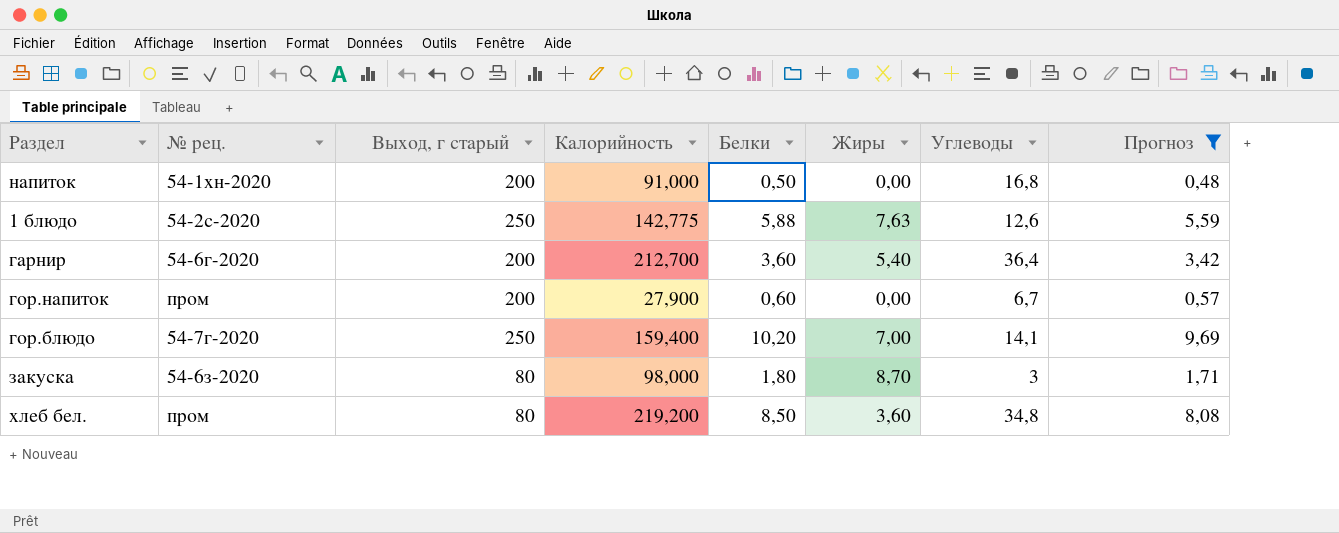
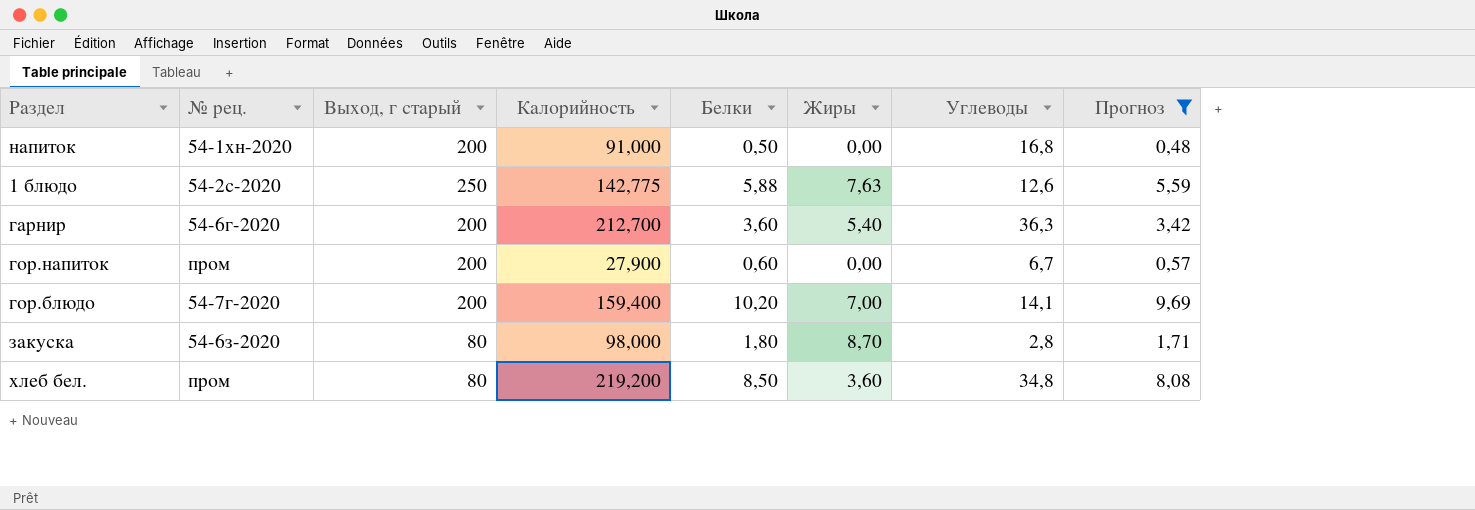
гарнир | Углеводы: 36,4 -> 36,3
гор.блюдо | Выход, г старый: 250 -> 200
закуска | Углеводы: 3 -> 2,8

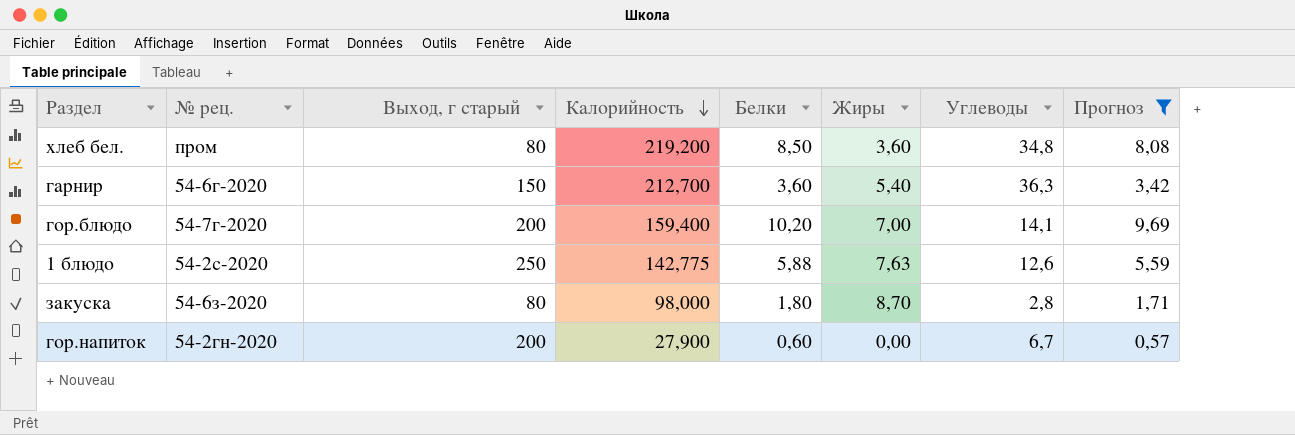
row order: none -> Калорийность descending
row напиток: 54-1хн-2020 | 200 | 91,000 | 0,50 | 0,00 | 16,8 | 0,48 -> none
гарнир | Выход, г старый: 200 -> 150
гор.напиток | № рец.: пром -> 54-2гн-2020

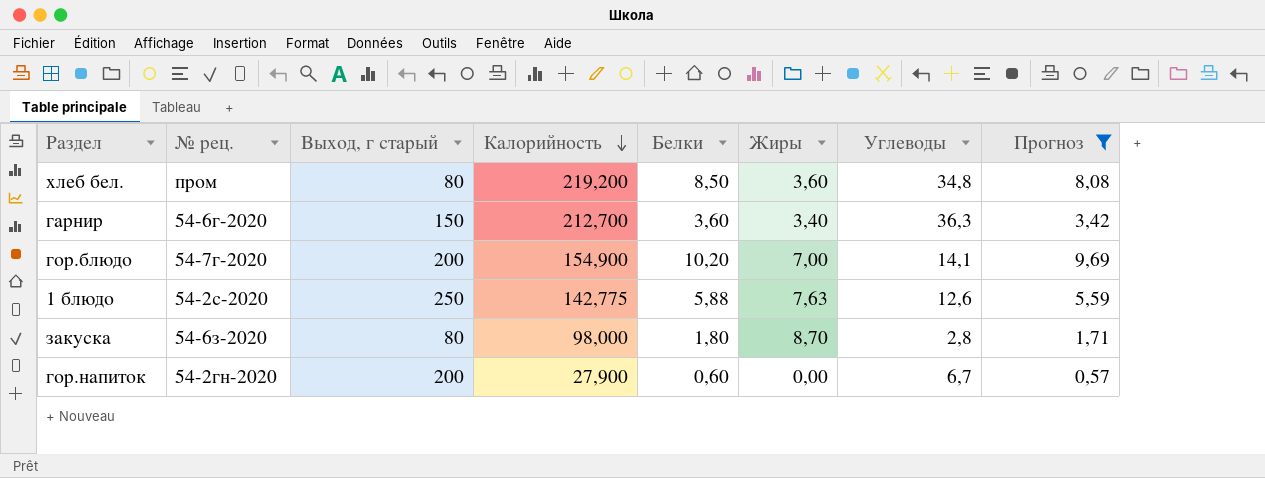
гарнир | Жиры: 5,40 -> 3,40
гор.блюдо | Калорийность: 159,400 -> 154,900

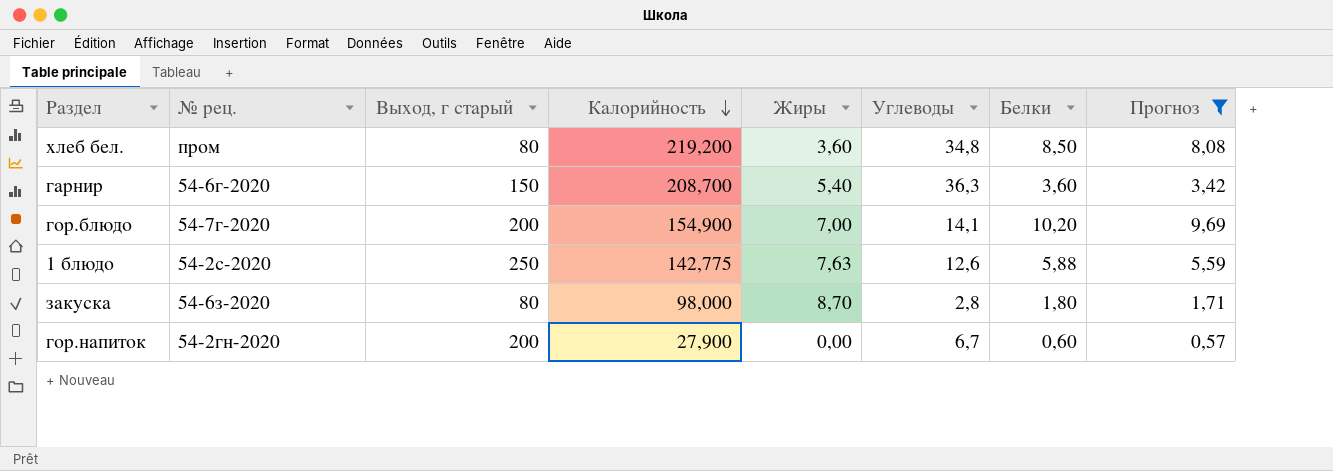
column Белки | position: 5 -> 7
гарнир | Калорийность: 212,700 -> 208,700
гарнир | Жиры: 3,40 -> 5,40

